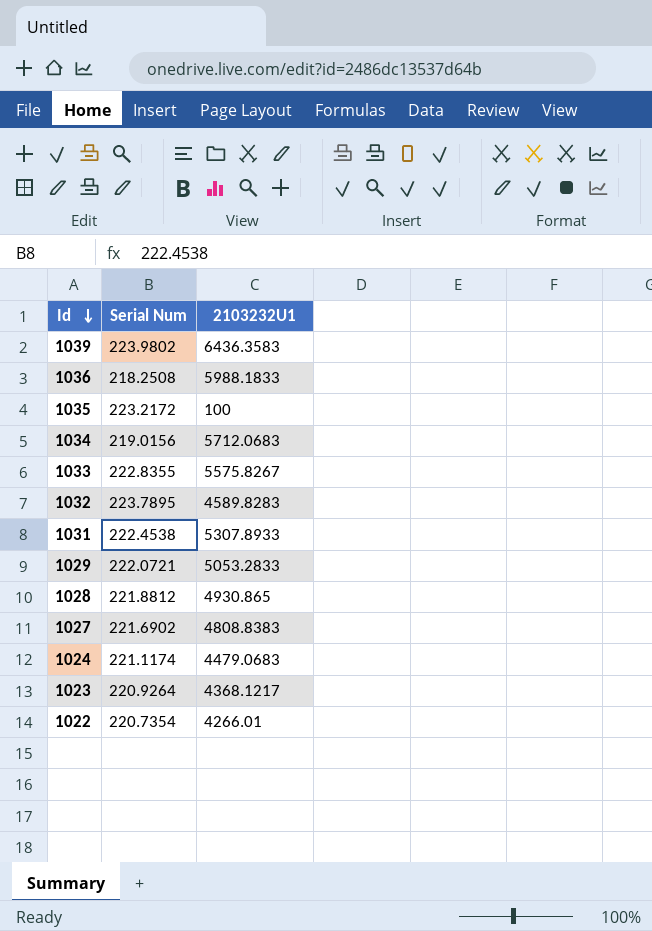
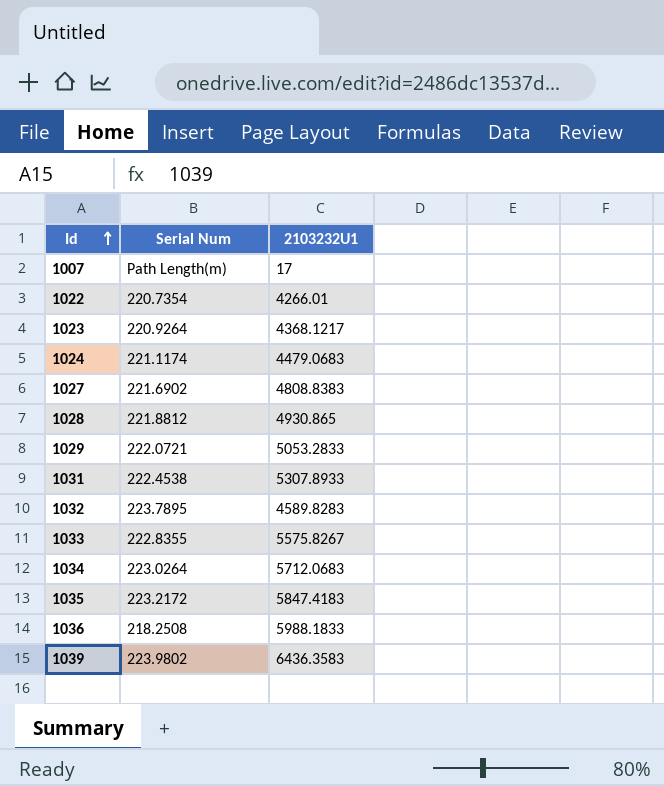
row order: Id descending -> Id ascending
row 1007: none -> Path Length(m) | 17
1034 | Serial Num: 219.0156 -> 223.0264
1035 | 2103232U1: 100 -> 5847.4183

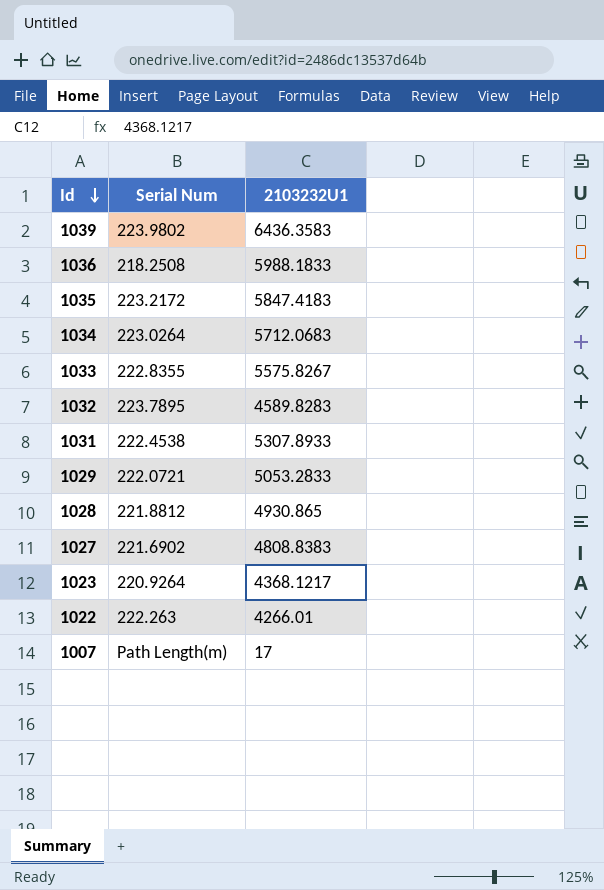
row order: Id ascending -> Id descending
row 1024: 221.1174 | 4479.0683 -> none
1022 | Serial Num: 220.7354 -> 222.263

